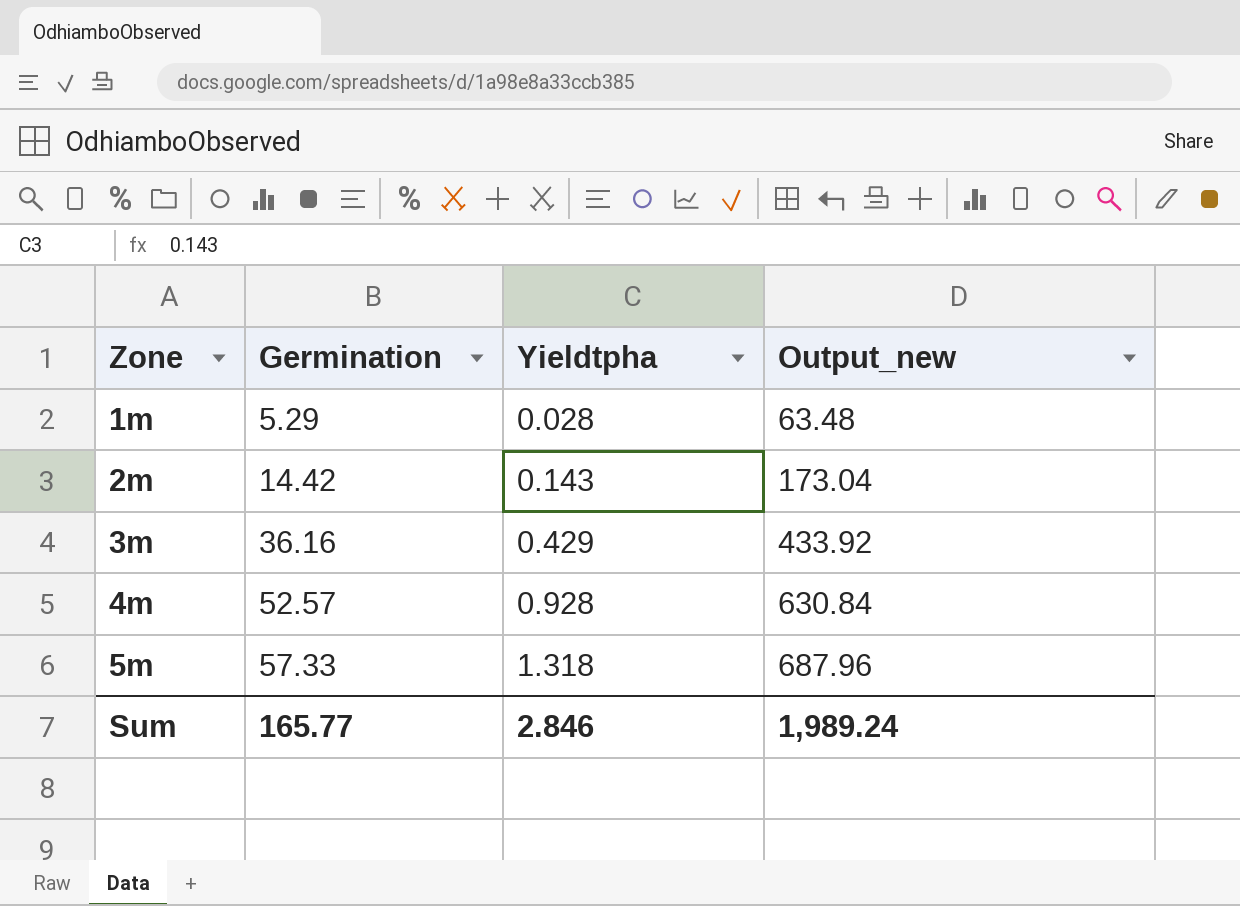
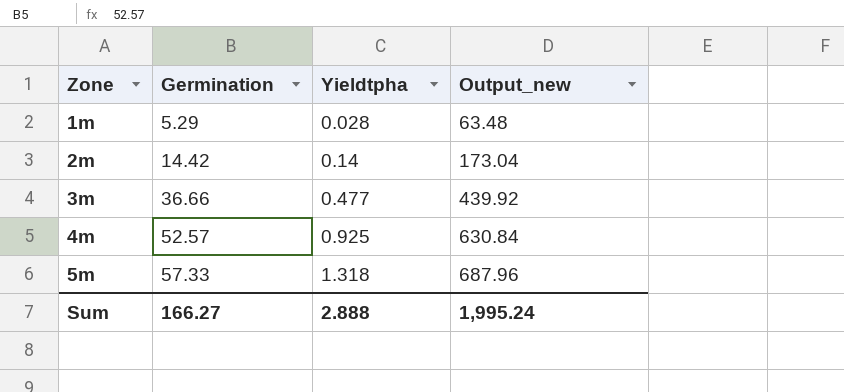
2m | Yieldtpha: 0.143 -> 0.14
3m | Germination: 36.16 -> 36.66
3m | Yieldtpha: 0.429 -> 0.477
3m | Output_new: 433.92 -> 439.92
4m | Yieldtpha: 0.928 -> 0.925
Sum | Germination: 165.77 -> 166.27
Sum | Yieldtpha: 2.846 -> 2.888
Sum | Output_new: 1,989.24 -> 1,995.24

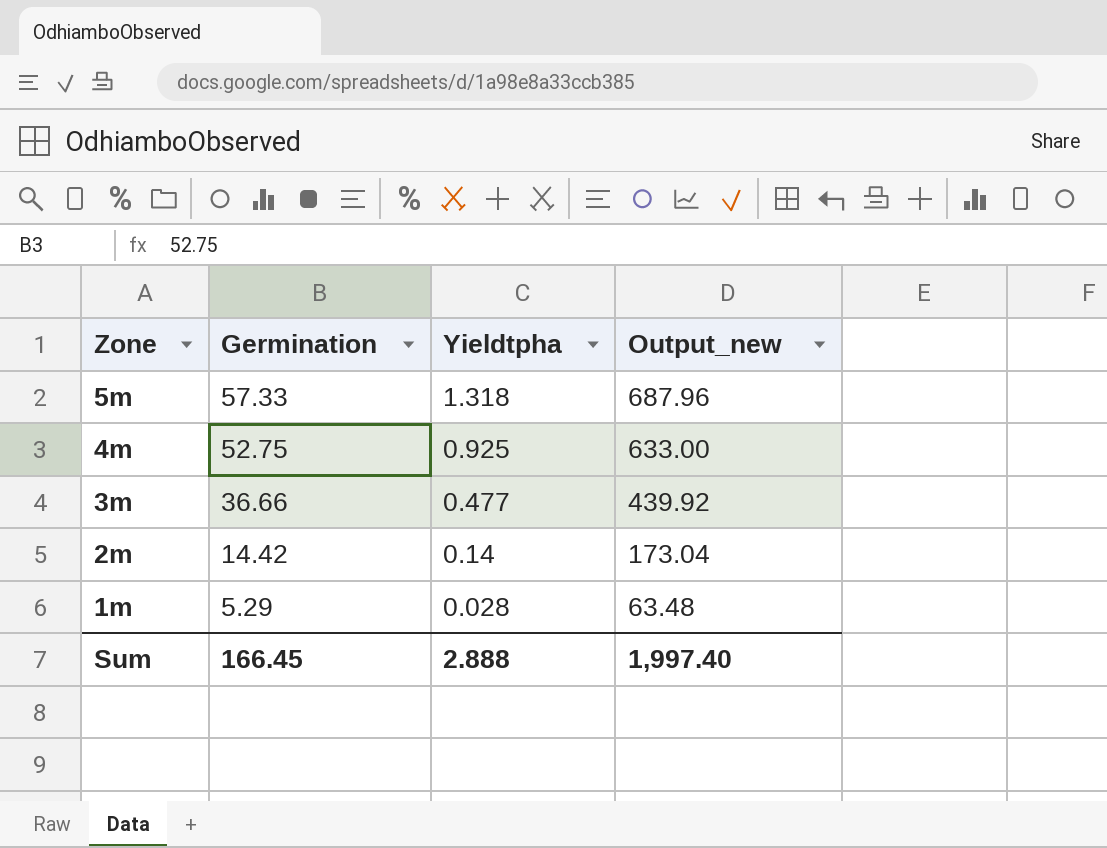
row order: Zone ascending -> Zone descending
4m | Germination: 52.57 -> 52.75
4m | Output_new: 630.84 -> 633.00
Sum | Germination: 166.27 -> 166.45
Sum | Output_new: 1,995.24 -> 1,997.40

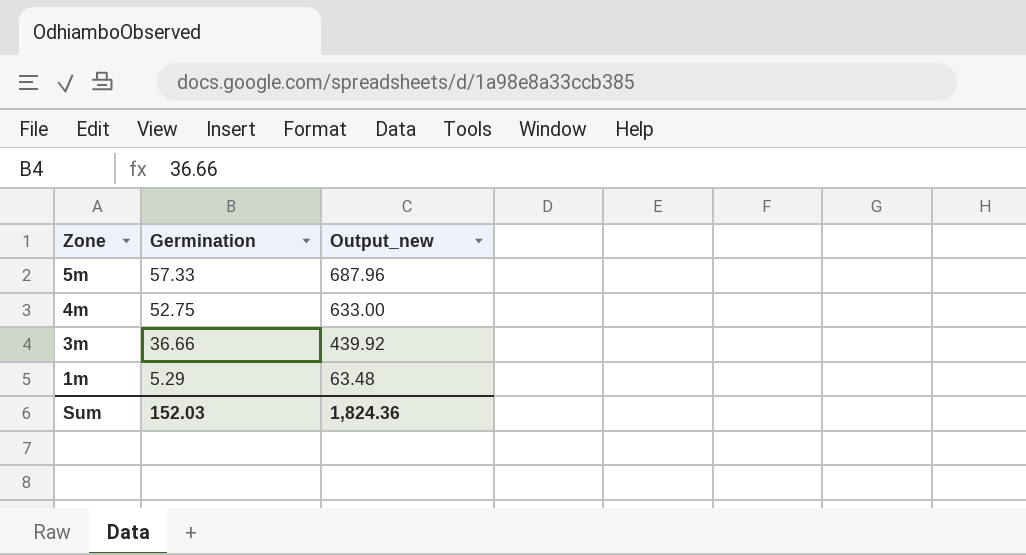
column Yieldtpha | position: 3 -> none
row 2m: 14.42 | 0.14 | 173.04 -> none
Sum | Germination: 166.45 -> 152.03
Sum | Output_new: 1,997.40 -> 1,824.36

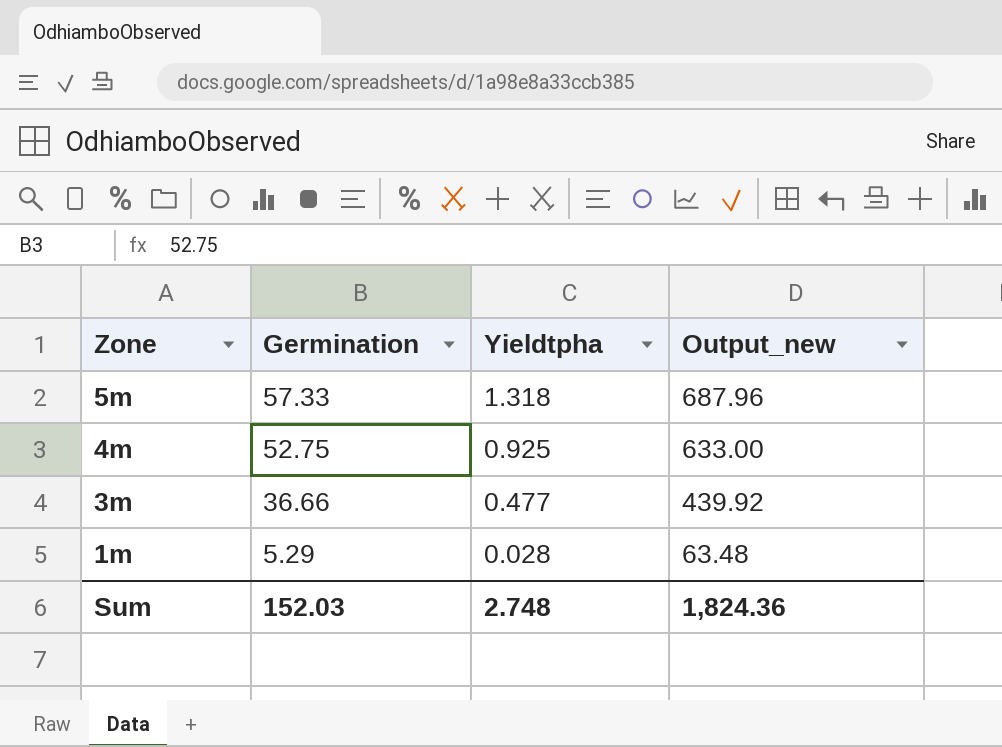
column Yieldtpha | position: none -> 3

